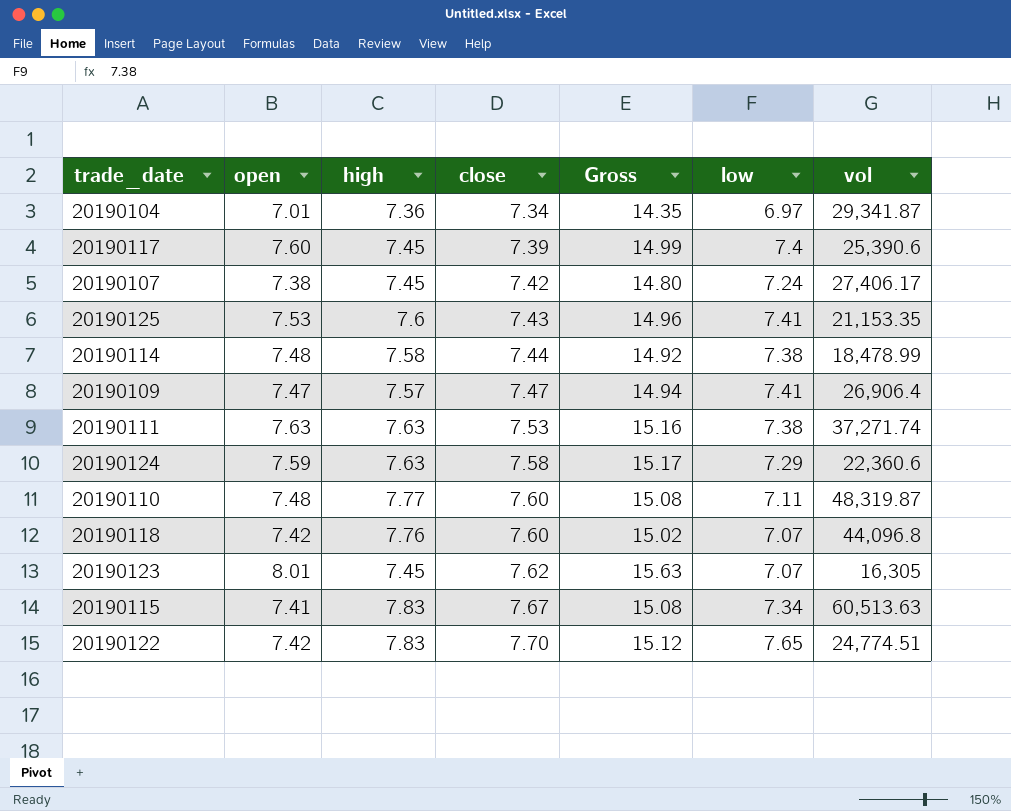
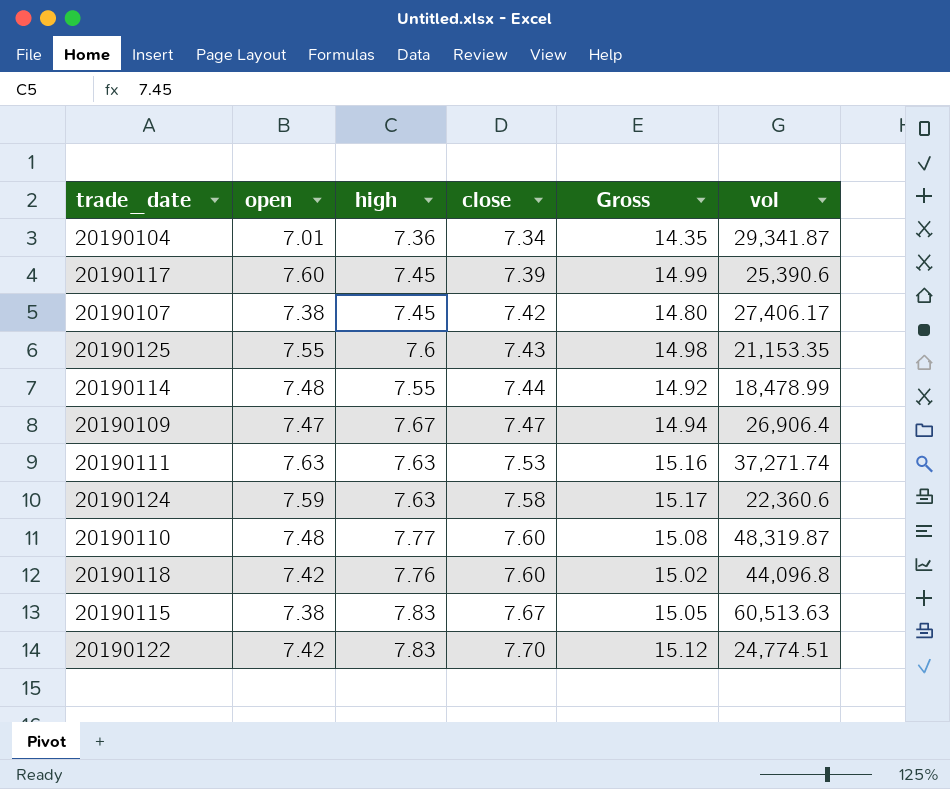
column low | position: 6 -> none
row 20190123: 8.01 | 7.45 | 7.62 | 15.63 | 7.07 | 16,305 -> none
20190125 | open: 7.53 -> 7.55
20190125 | Gross: 14.96 -> 14.98
20190114 | high: 7.58 -> 7.55
20190109 | high: 7.57 -> 7.67
20190115 | open: 7.41 -> 7.38
20190115 | Gross: 15.08 -> 15.05

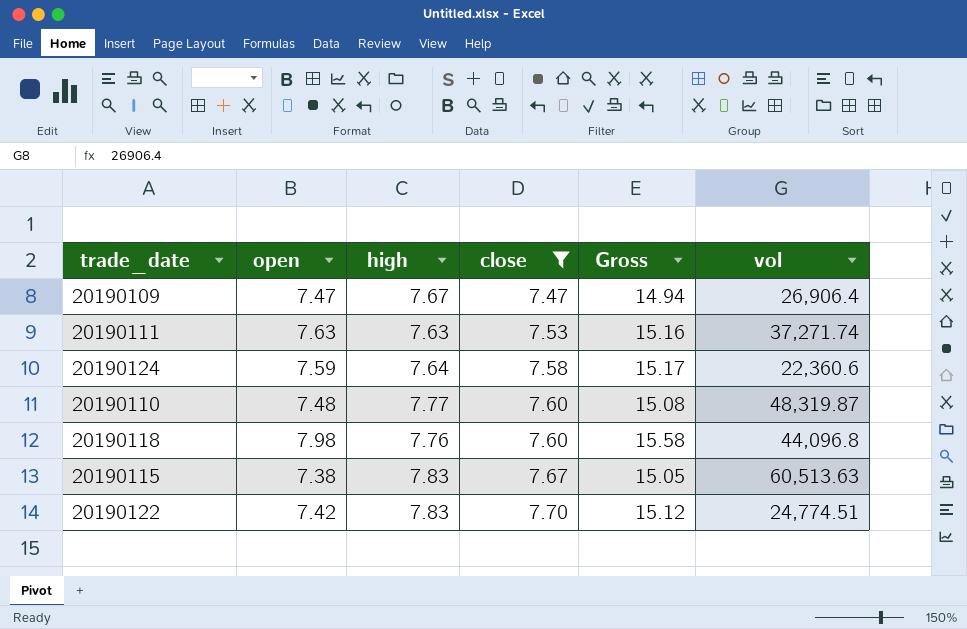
filter: none -> close >= 7.47
20190124 | high: 7.63 -> 7.64
20190118 | open: 7.42 -> 7.98
20190118 | Gross: 15.02 -> 15.58

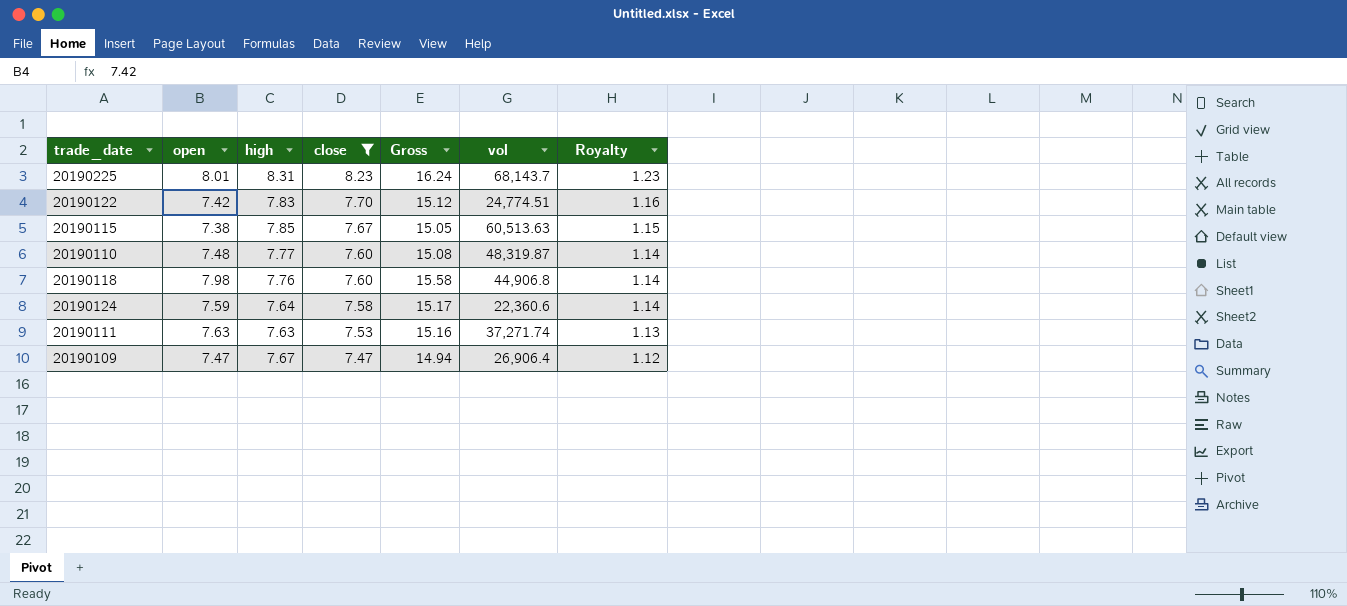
row order: close ascending -> close descending
column Royalty | formula: none -> [close] * 0.15
row 20190225: none -> 8.01 | 8.31 | 8.23 | 16.24 | 68,143.7 | 1.23
20190115 | high: 7.83 -> 7.85
20190118 | vol: 44,096.8 -> 44,906.8

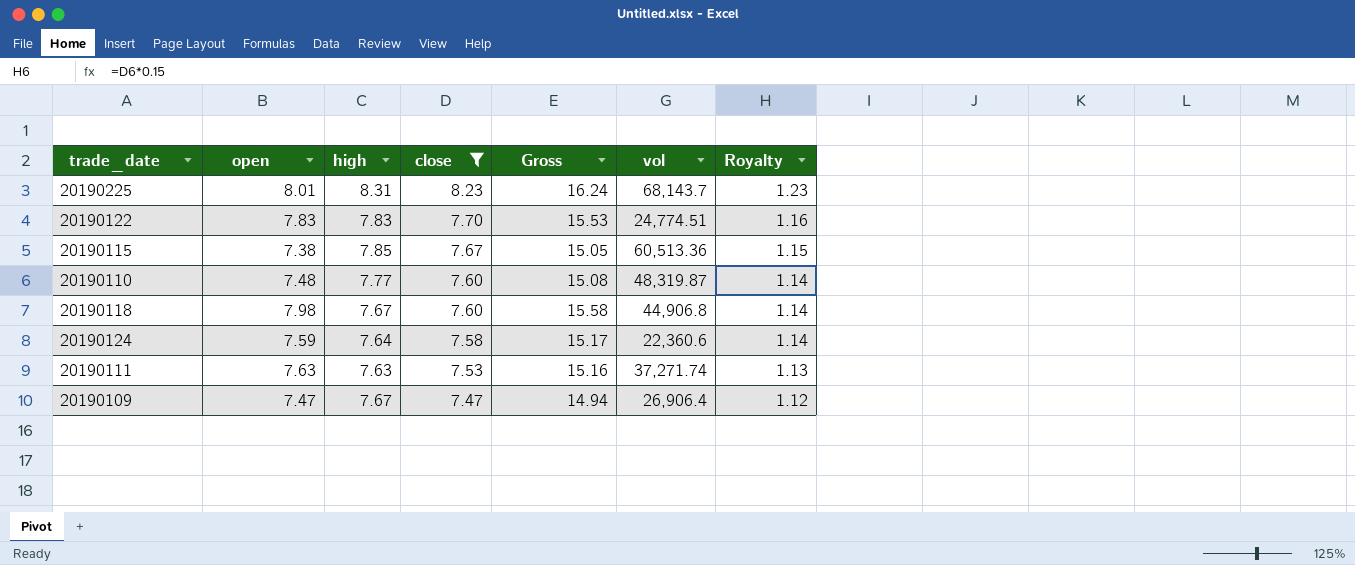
20190122 | open: 7.42 -> 7.83
20190122 | Gross: 15.12 -> 15.53
20190115 | vol: 60,513.63 -> 60,513.36
20190118 | high: 7.76 -> 7.67

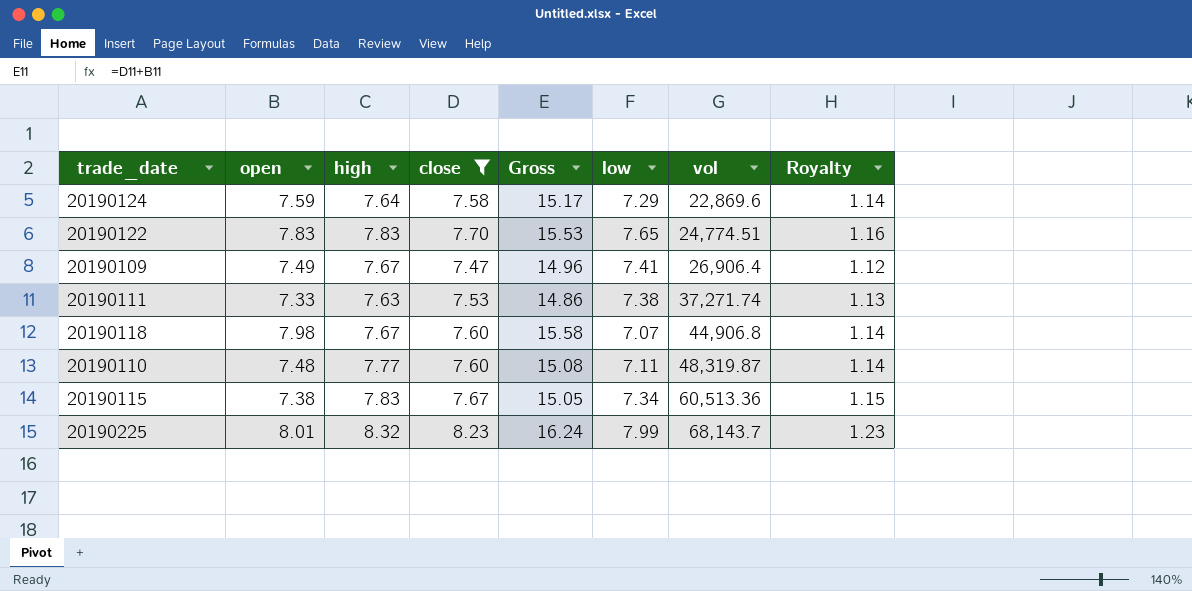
row order: close descending -> vol ascending
column low | position: none -> 6
20190124 | vol: 22,360.6 -> 22,869.6
20190109 | open: 7.47 -> 7.49
20190109 | Gross: 14.94 -> 14.96
20190111 | open: 7.63 -> 7.33
20190111 | Gross: 15.16 -> 14.86
20190115 | high: 7.85 -> 7.83
20190225 | high: 8.31 -> 8.32

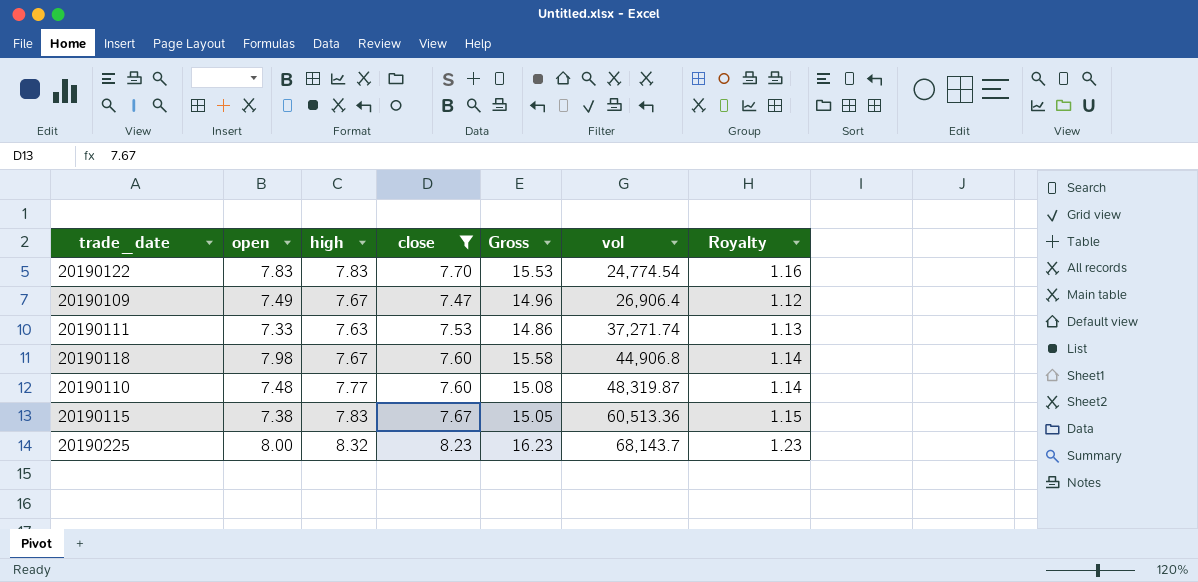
column low | position: 6 -> none
row 20190124: 7.59 | 7.64 | 7.58 | 15.17 | 7.29 | 22,869.6 | 1.14 -> none
20190122 | vol: 24,774.51 -> 24,774.54
20190225 | open: 8.01 -> 8.00
20190225 | Gross: 16.24 -> 16.23

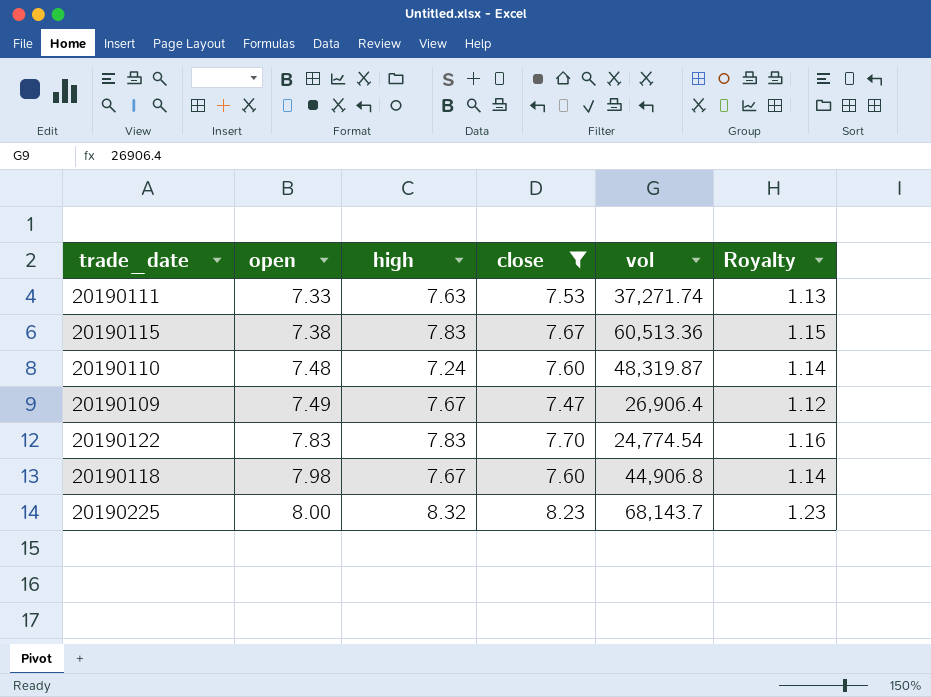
row order: vol ascending -> open ascending
column Gross | formula: [open] + [close] -> none
20190110 | high: 7.77 -> 7.24

